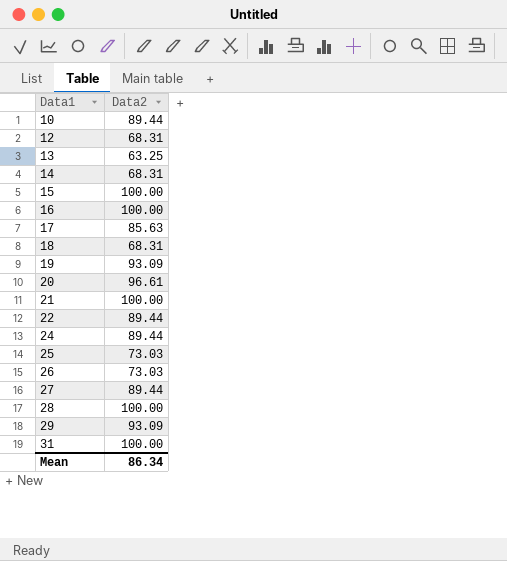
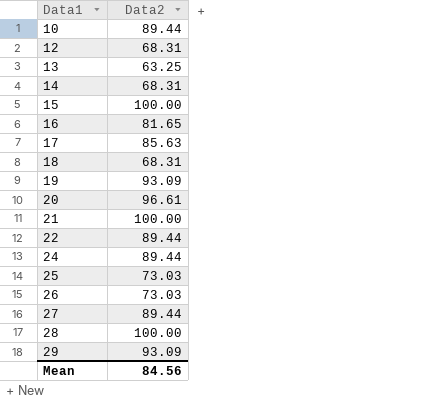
row 31: 100.00 -> none
16 | Data2: 100.00 -> 81.65
Mean | Data2: 86.34 -> 84.56

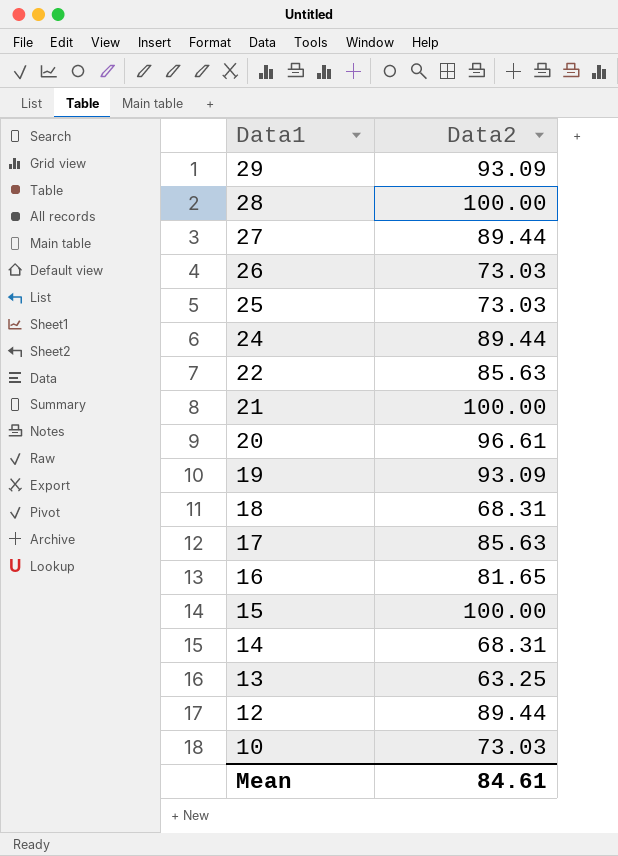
row order: Data1 ascending -> Data1 descending
22 | Data2: 89.44 -> 85.63
12 | Data2: 68.31 -> 89.44
10 | Data2: 89.44 -> 73.03
Mean | Data2: 84.56 -> 84.61

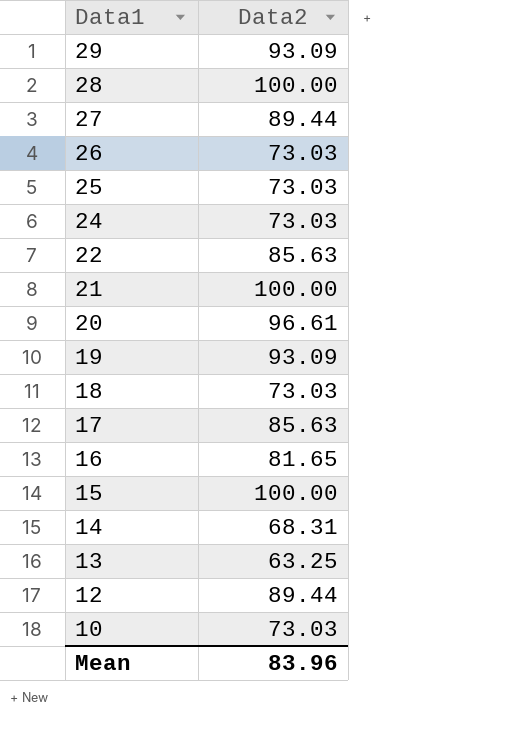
24 | Data2: 89.44 -> 73.03
18 | Data2: 68.31 -> 73.03
Mean | Data2: 84.61 -> 83.96

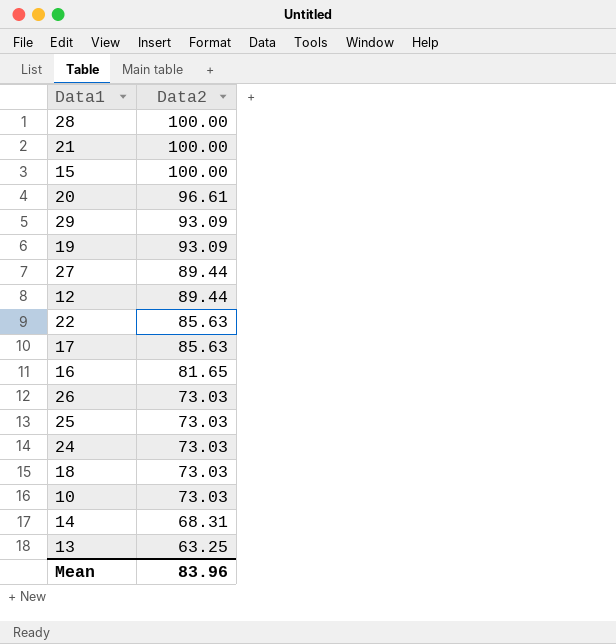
row order: Data1 descending -> Data2 descending

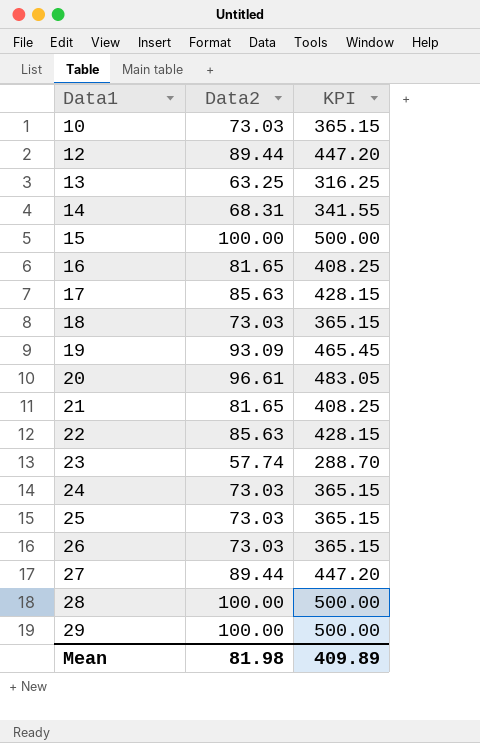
row order: Data2 descending -> Data1 ascending
column KPI | formula: none -> [Data2] * 5
21 | Data2: 100.00 -> 81.65
row 23: none -> 57.74 | 288.70
29 | Data2: 93.09 -> 100.00
Mean | Data2: 83.96 -> 81.98

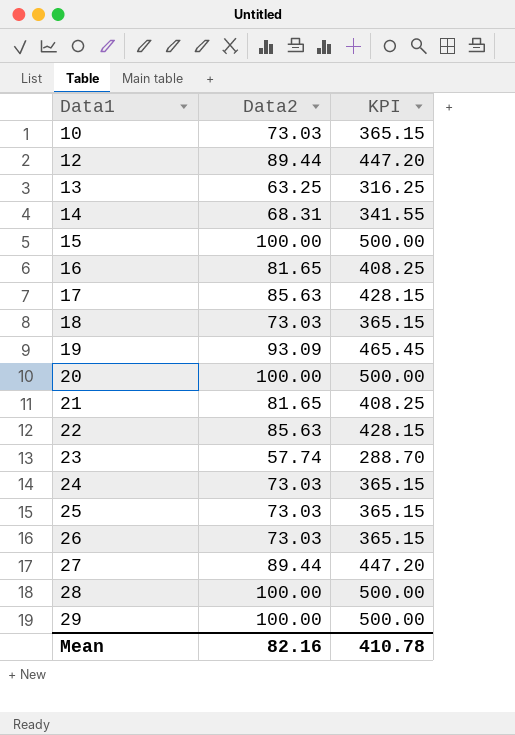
20 | Data2: 96.61 -> 100.00
20 | KPI: 483.05 -> 500.00
Mean | Data2: 81.98 -> 82.16
Mean | KPI: 409.89 -> 410.78

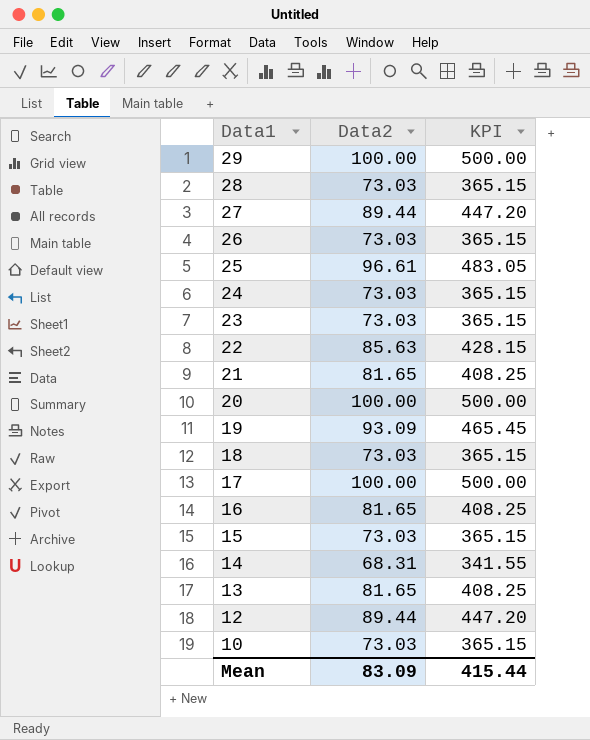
row order: Data1 ascending -> Data1 descending
28 | Data2: 100.00 -> 73.03
28 | KPI: 500.00 -> 365.15
25 | Data2: 73.03 -> 96.61
25 | KPI: 365.15 -> 483.05
23 | Data2: 57.74 -> 73.03
23 | KPI: 288.70 -> 365.15
17 | Data2: 85.63 -> 100.00
17 | KPI: 428.15 -> 500.00
15 | Data2: 100.00 -> 73.03
15 | KPI: 500.00 -> 365.15
13 | Data2: 63.25 -> 81.65
13 | KPI: 316.25 -> 408.25
Mean | Data2: 82.16 -> 83.09
Mean | KPI: 410.78 -> 415.44

